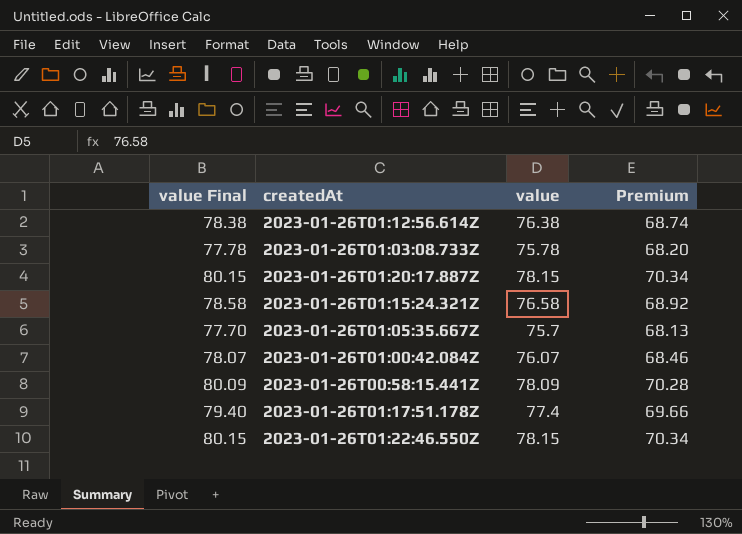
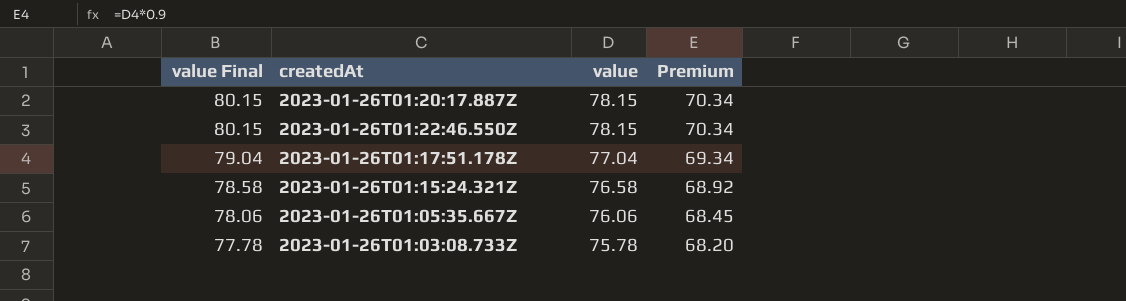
row order: none -> value Final descending
row 2023-01-26T01:12:56.614Z: 78.38 | 76.38 | 68.74 -> none
row 2023-01-26T01:00:42.084Z: 78.07 | 76.07 | 68.46 -> none
row 2023-01-26T00:58:15.441Z: 80.09 | 78.09 | 70.28 -> none
2023-01-26T01:17:51.178Z | value Final: 79.40 -> 79.04
2023-01-26T01:17:51.178Z | value: 77.4 -> 77.04
2023-01-26T01:17:51.178Z | Premium: 69.66 -> 69.34
2023-01-26T01:05:35.667Z | value Final: 77.70 -> 78.06
2023-01-26T01:05:35.667Z | value: 75.7 -> 76.06
2023-01-26T01:05:35.667Z | Premium: 68.13 -> 68.45

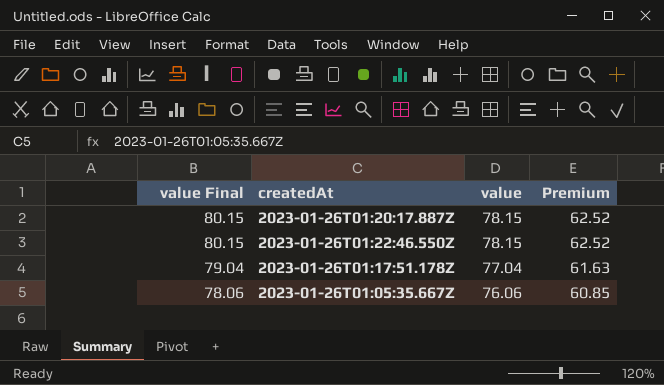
column Premium | formula: [value] * 0.9 -> [value] * 0.8
row 2023-01-26T01:15:24.321Z: 78.58 | 76.58 | 68.92 -> none
row 2023-01-26T01:03:08.733Z: 77.78 | 75.78 | 68.20 -> none

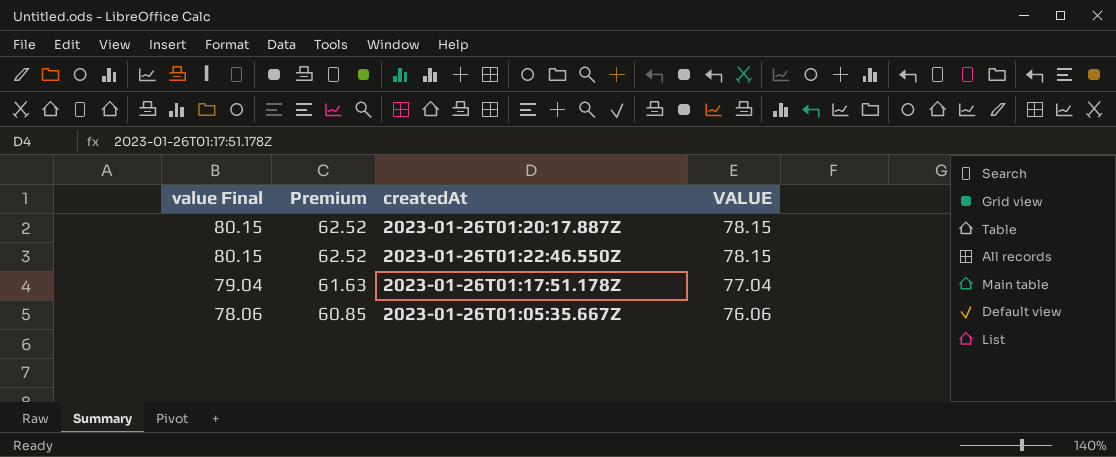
column Premium | position: 4 -> 2
column name: value -> VALUE

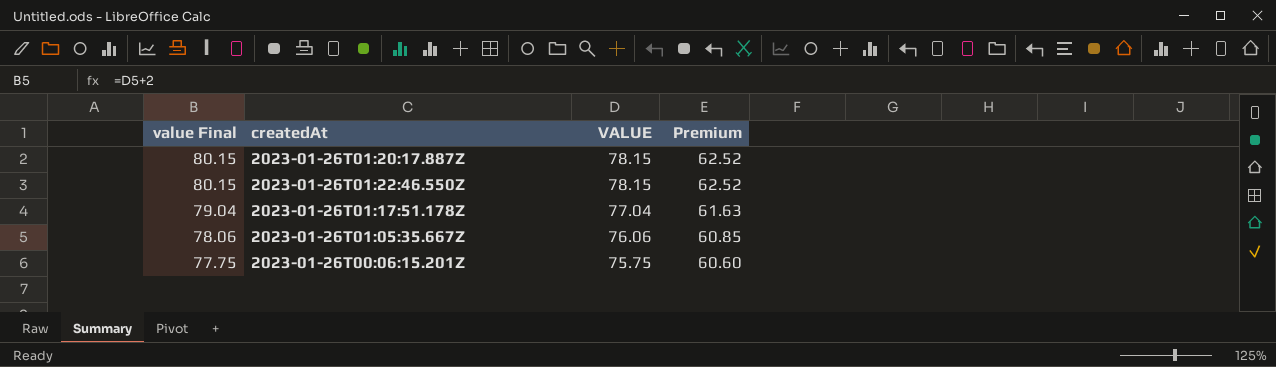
column Premium | position: 2 -> 4
row 2023-01-26T00:06:15.201Z: none -> 77.75 | 75.75 | 60.60

